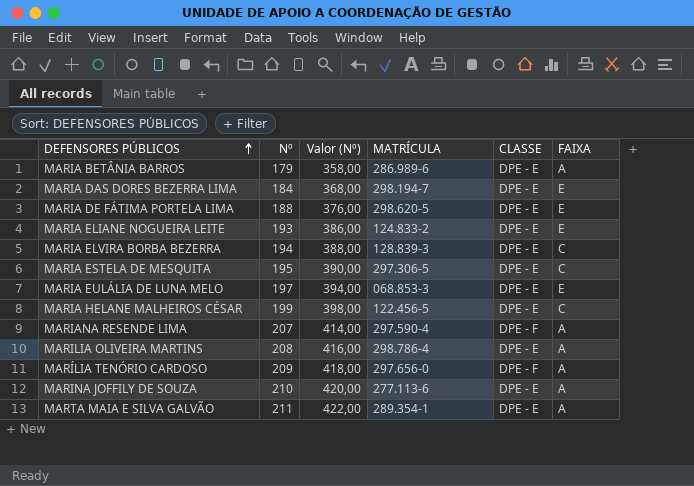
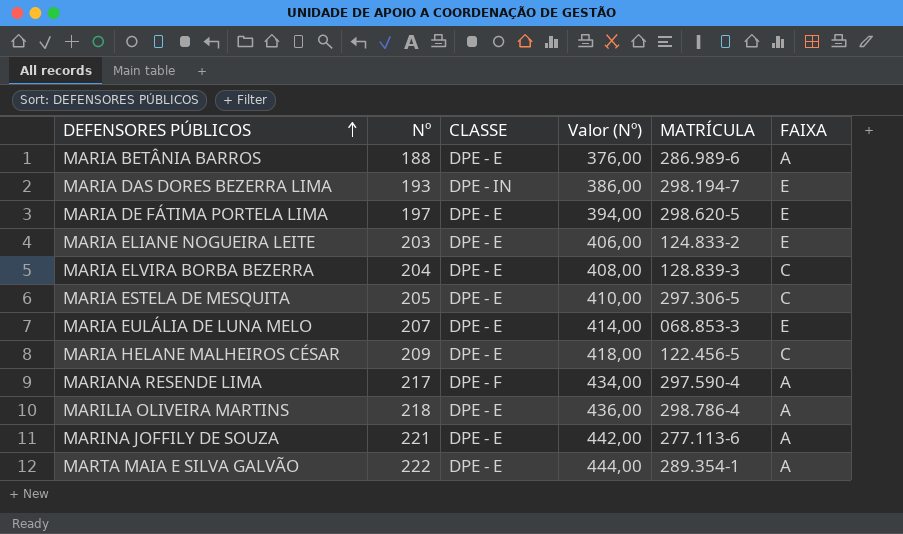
column CLASSE | position: 5 -> 3
row MARÍLIA TENÓRIO CARDOSO: 209 | 418,00 | 297.656-0 | DPE - F | A -> none
MARIA BETÂNIA BARROS | Nº: 179 -> 188
MARIA BETÂNIA BARROS | Valor (Nº): 358,00 -> 376,00
MARIA DAS DORES BEZERRA LIMA | Nº: 184 -> 193
MARIA DAS DORES BEZERRA LIMA | CLASSE: DPE - E -> DPE - IN
MARIA DAS DORES BEZERRA LIMA | Valor (Nº): 368,00 -> 386,00
MARIA DE FÁTIMA PORTELA LIMA | Nº: 188 -> 197
MARIA DE FÁTIMA PORTELA LIMA | Valor (Nº): 376,00 -> 394,00
MARIA ELIANE NOGUEIRA LEITE | Nº: 193 -> 203
MARIA ELIANE NOGUEIRA LEITE | Valor (Nº): 386,00 -> 406,00
MARIA ELVIRA BORBA BEZERRA | Nº: 194 -> 204
MARIA ELVIRA BORBA BEZERRA | Valor (Nº): 388,00 -> 408,00
MARIA ESTELA DE MESQUITA | Nº: 195 -> 205
MARIA ESTELA DE MESQUITA | Valor (Nº): 390,00 -> 410,00
MARIA EULÁLIA DE LUNA MELO | Nº: 197 -> 207
MARIA EULÁLIA DE LUNA MELO | Valor (Nº): 394,00 -> 414,00
MARIA HELANE MALHEIROS CÉSAR | Nº: 199 -> 209
MARIA HELANE MALHEIROS CÉSAR | Valor (Nº): 398,00 -> 418,00
MARIANA RESENDE LIMA | Nº: 207 -> 217
MARIANA RESENDE LIMA | Valor (Nº): 414,00 -> 434,00
MARILIA OLIVEIRA MARTINS | Nº: 208 -> 218
MARILIA OLIVEIRA MARTINS | Valor (Nº): 416,00 -> 436,00
MARINA JOFFILY DE SOUZA | Nº: 210 -> 221
MARINA JOFFILY DE SOUZA | Valor (Nº): 420,00 -> 442,00
MARTA MAIA E SILVA GALVÃO | Nº: 211 -> 222
MARTA MAIA E SILVA GALVÃO | Valor (Nº): 422,00 -> 444,00

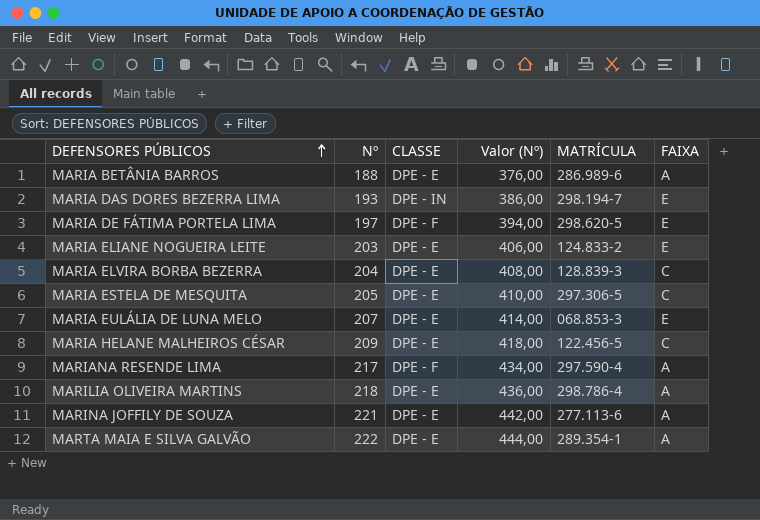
MARIA DE FÁTIMA PORTELA LIMA | CLASSE: DPE - E -> DPE - F

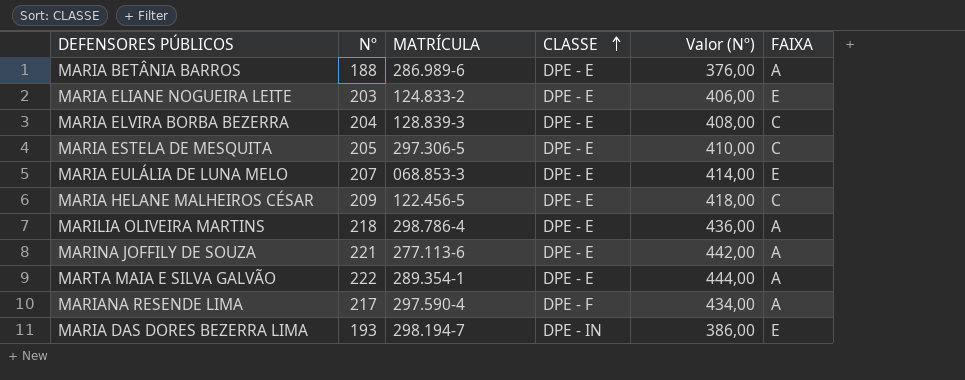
row order: DEFENSORES PÚBLICOS ascending -> CLASSE ascending
column MATRÍCULA | position: 5 -> 3
row MARIA DE FÁTIMA PORTELA LIMA: 197 | DPE - F | 394,00 | 298.620-5 | E -> none

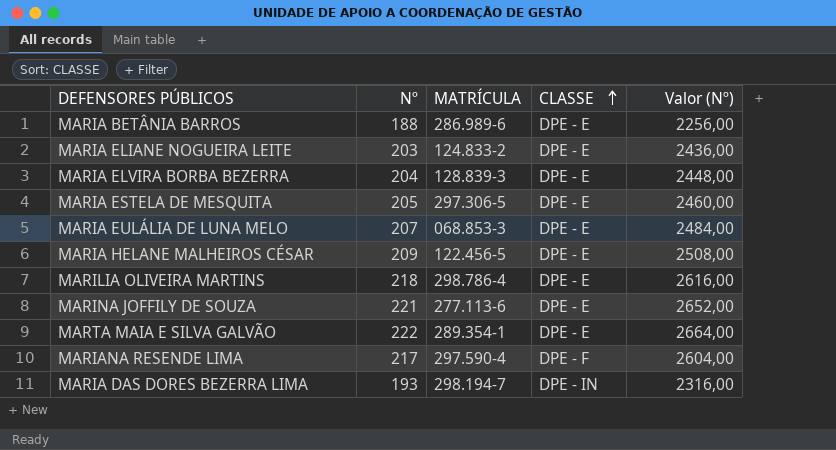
column FAIXA | position: 6 -> none
column Valor (Nº) | formula: [Nº] * 2 -> [Nº] * 12

